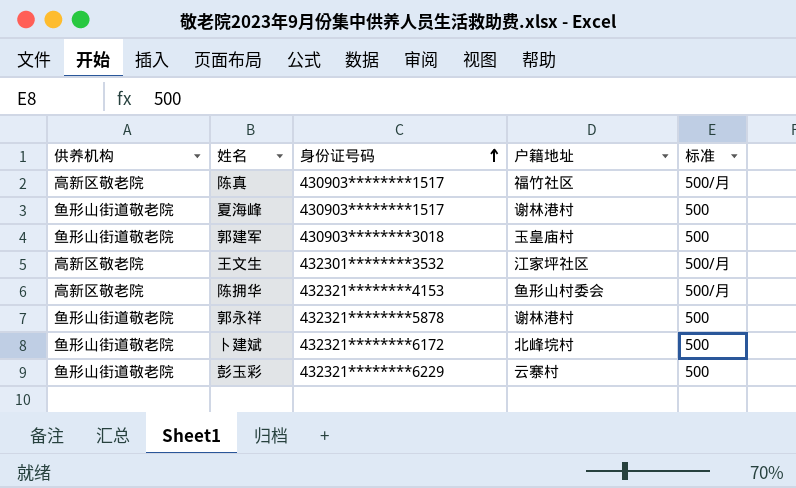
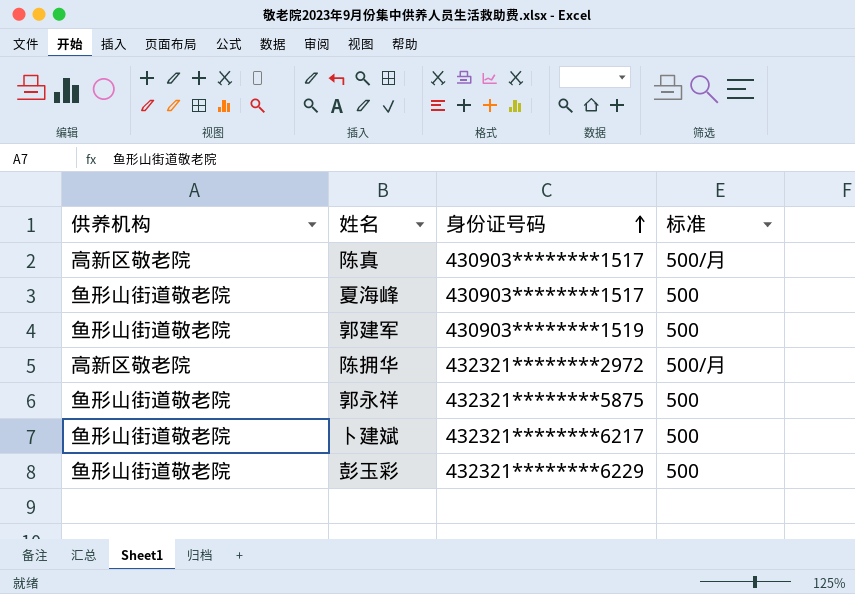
column 户籍地址 | position: 4 -> none
row 王文生: 高新区敬老院 | 432301********3532 | 江家坪社区 | 500/月 -> none
郭建军 | 身份证号码: 430903********3018 -> 430903********1519
陈拥华 | 身份证号码: 432321********4153 -> 432321********2972
郭永祥 | 身份证号码: 432321********5878 -> 432321********5875
卜建斌 | 身份证号码: 432321********6172 -> 432321********6217

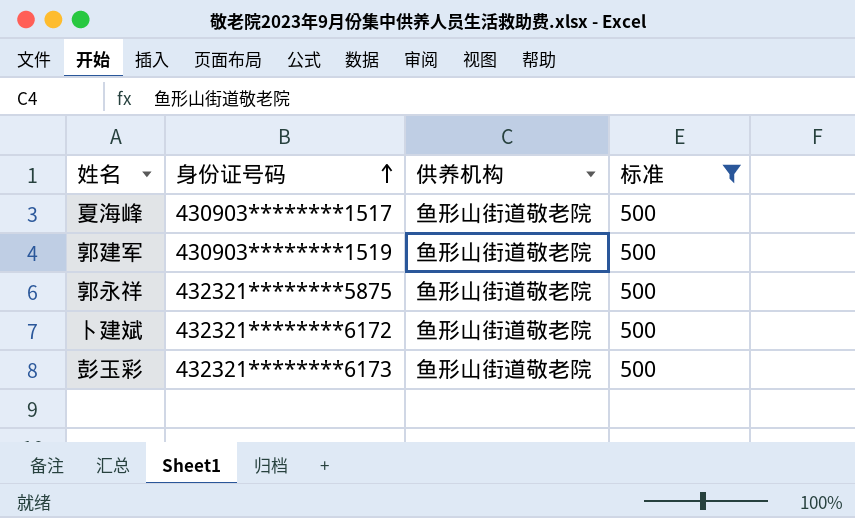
filter: none -> 标准 = 500
column 供养机构 | position: 1 -> 3
卜建斌 | 身份证号码: 432321********6217 -> 432321********6172
彭玉彩 | 身份证号码: 432321********6229 -> 432321********6173

